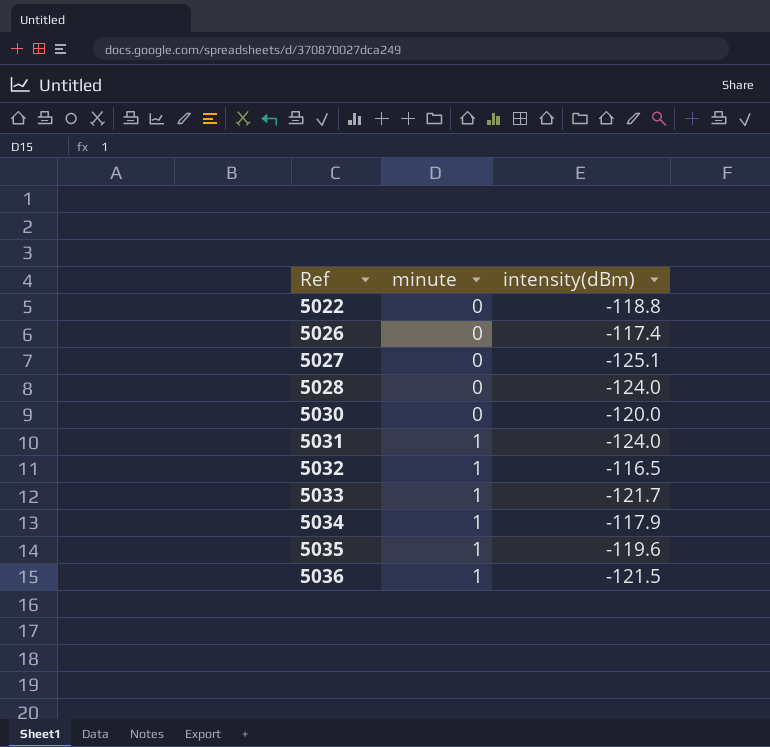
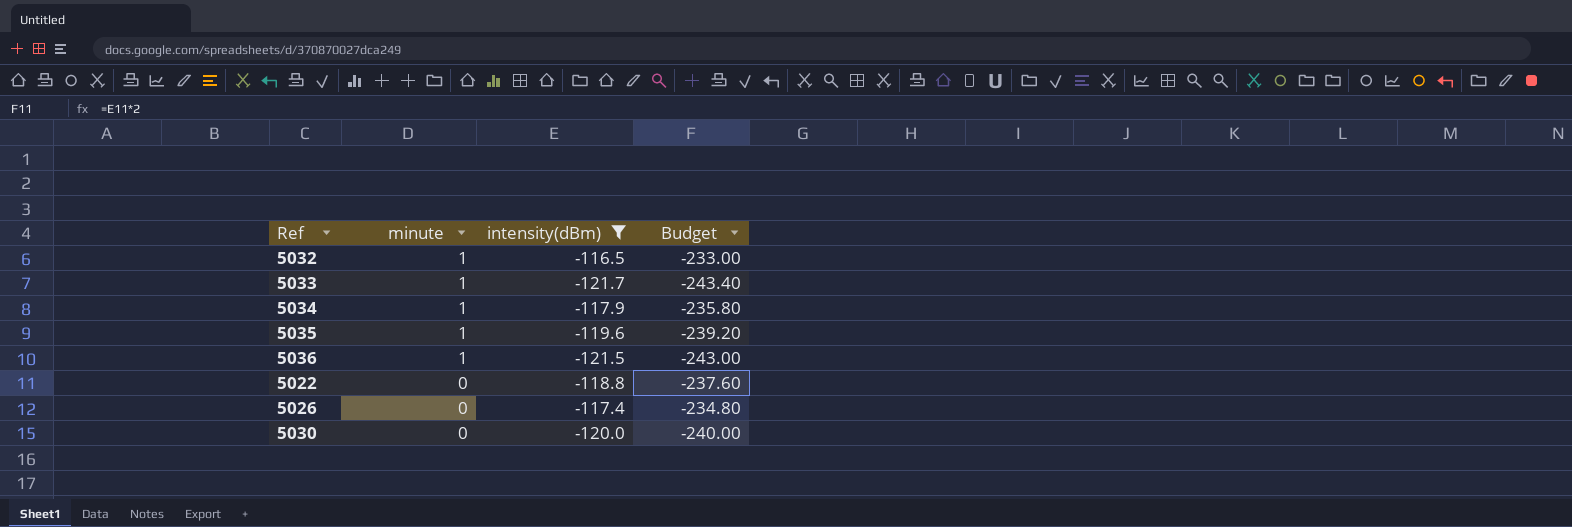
filter: none -> intensity(dBm) >= -121.7
row order: Ref ascending -> minute descending
column Budget | formula: none -> [intensity(dBm)] * 2

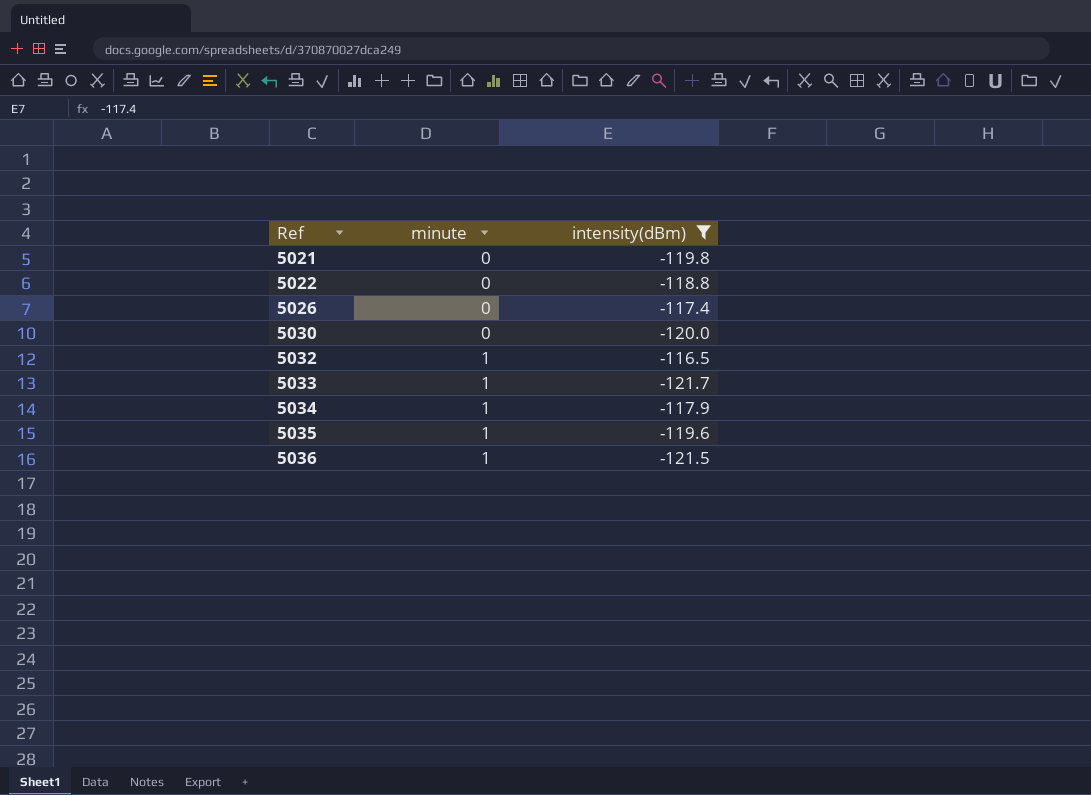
row order: minute descending -> Ref ascending
column Budget | formula: [intensity(dBm)] * 2 -> none
row 5021: none -> 0 | -119.8

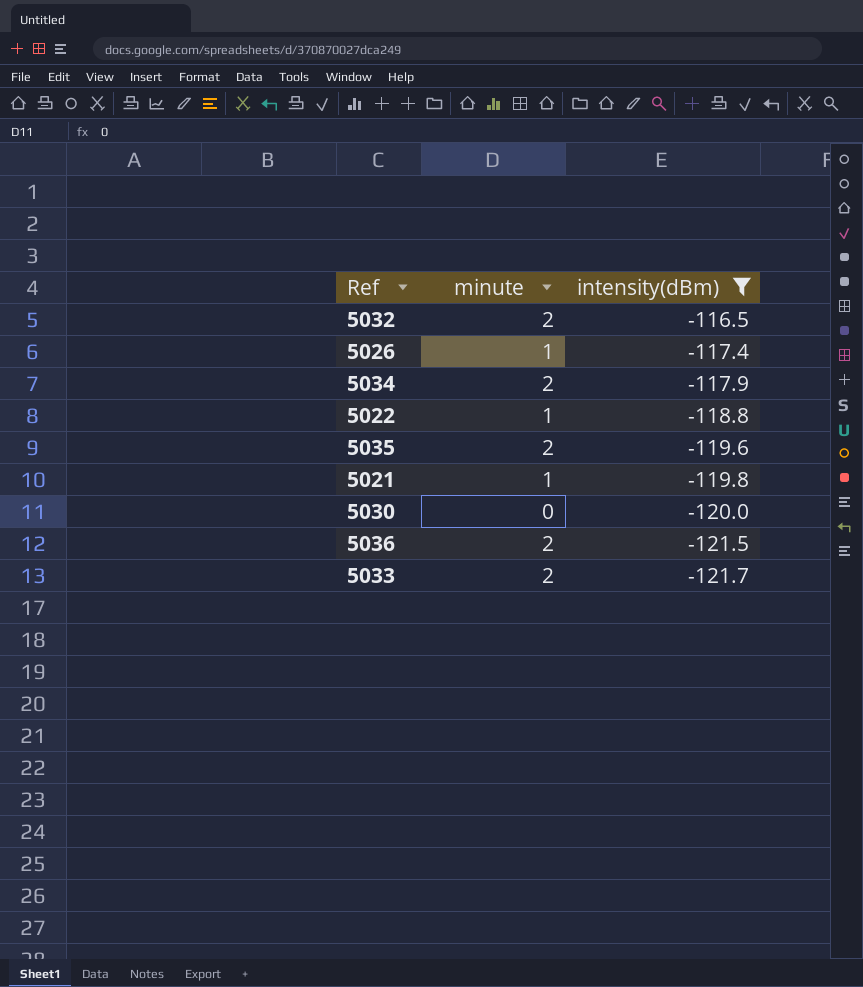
row order: Ref ascending -> intensity(dBm) descending
5032 | minute: 1 -> 2
5026 | minute: 0 -> 1
5034 | minute: 1 -> 2
5022 | minute: 0 -> 1
5035 | minute: 1 -> 2
5021 | minute: 0 -> 1
5036 | minute: 1 -> 2
5033 | minute: 1 -> 2

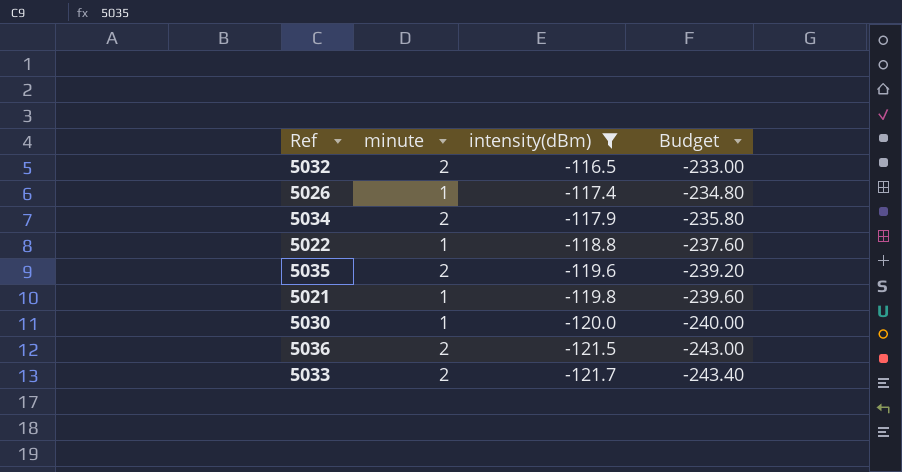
column Budget | formula: none -> [intensity(dBm)] * 2
5030 | minute: 0 -> 1

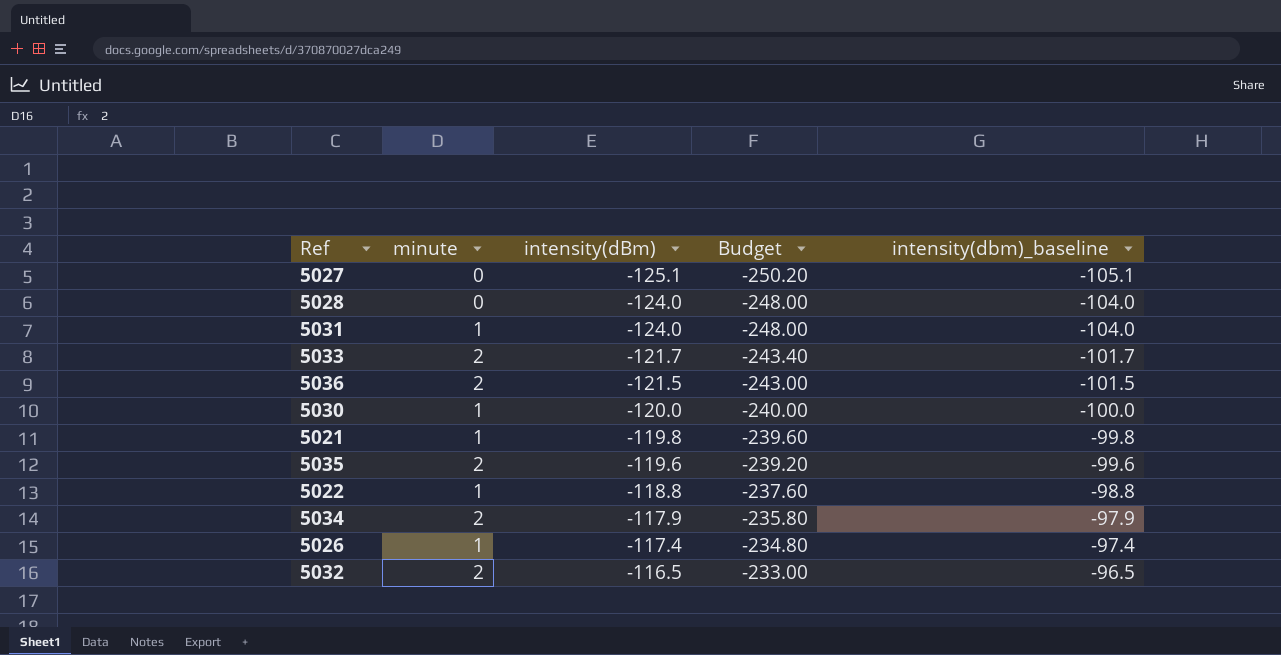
filter: intensity(dBm) >= -121.7 -> none
row order: intensity(dBm) descending -> intensity(dBm) ascending
column intensity(dbm)_baseline | formula: none -> [intensity(dBm)] + 20

